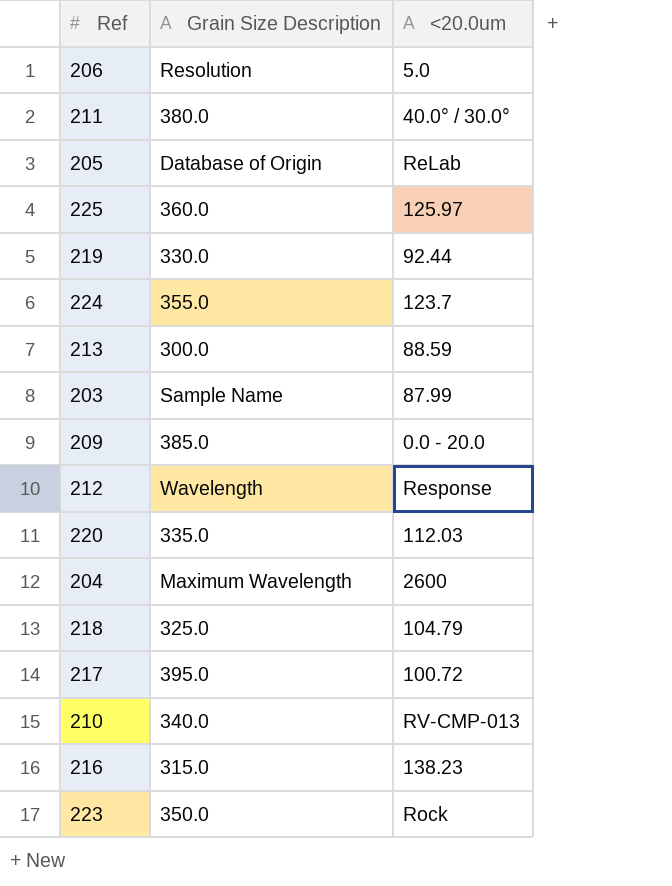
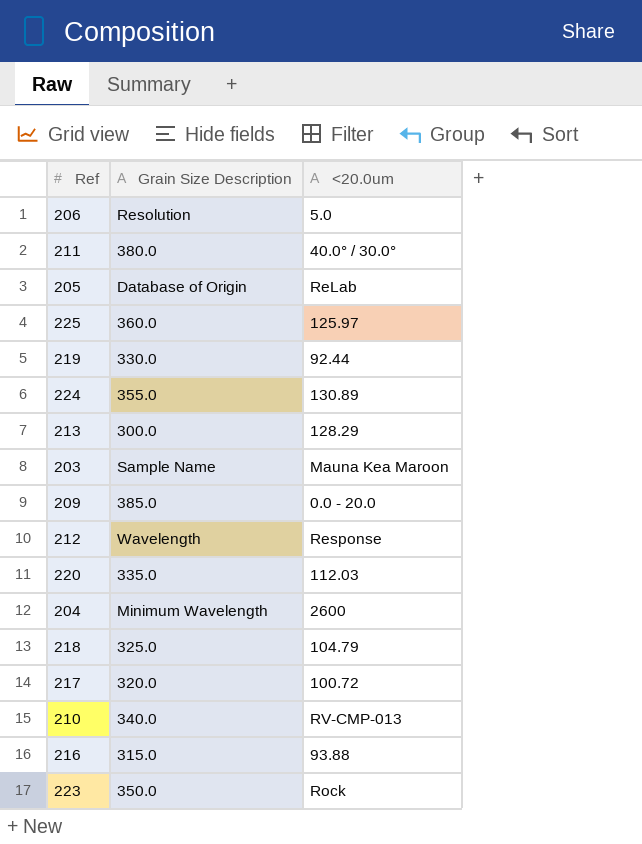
224 | <20.0um: 123.7 -> 130.89
213 | <20.0um: 88.59 -> 128.29
203 | <20.0um: 87.99 -> Mauna Kea Maroon
204 | Grain Size Description: Maximum Wavelength -> Minimum Wavelength
217 | Grain Size Description: 395.0 -> 320.0
216 | <20.0um: 138.23 -> 93.88

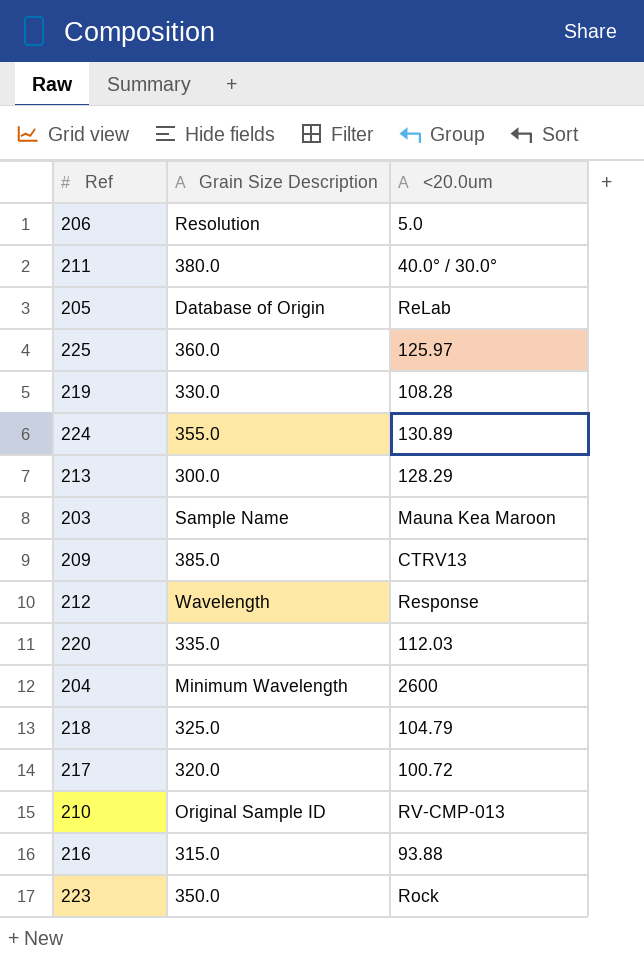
219 | <20.0um: 92.44 -> 108.28
209 | <20.0um: 0.0 - 20.0 -> CTRV13
210 | Grain Size Description: 340.0 -> Original Sample ID

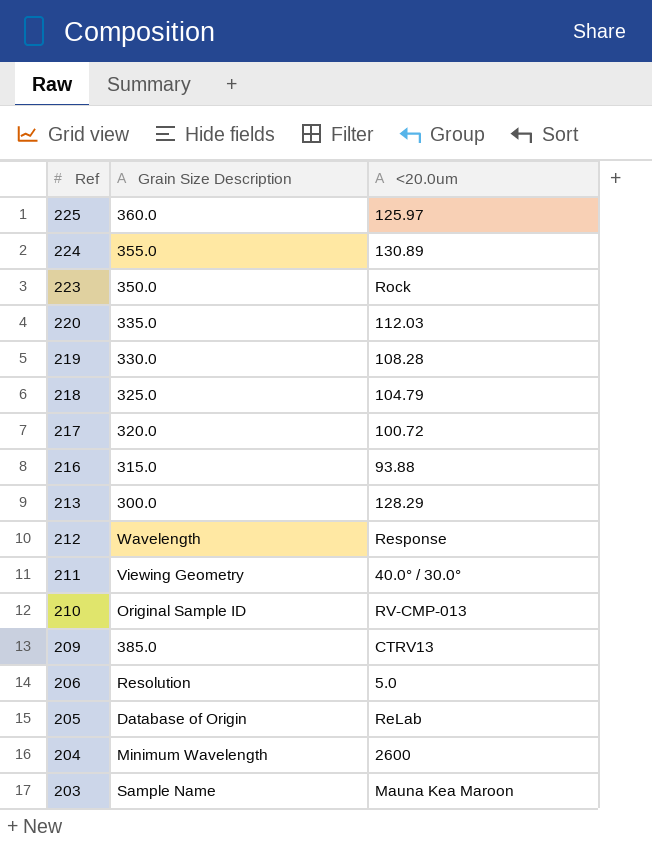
row order: none -> Ref descending
211 | Grain Size Description: 380.0 -> Viewing Geometry

